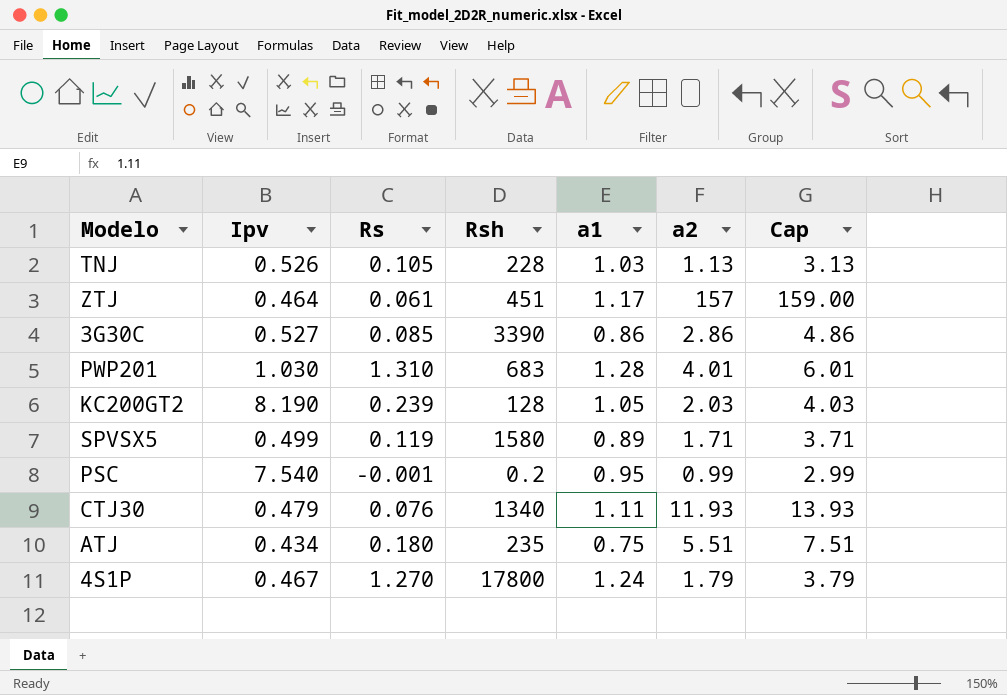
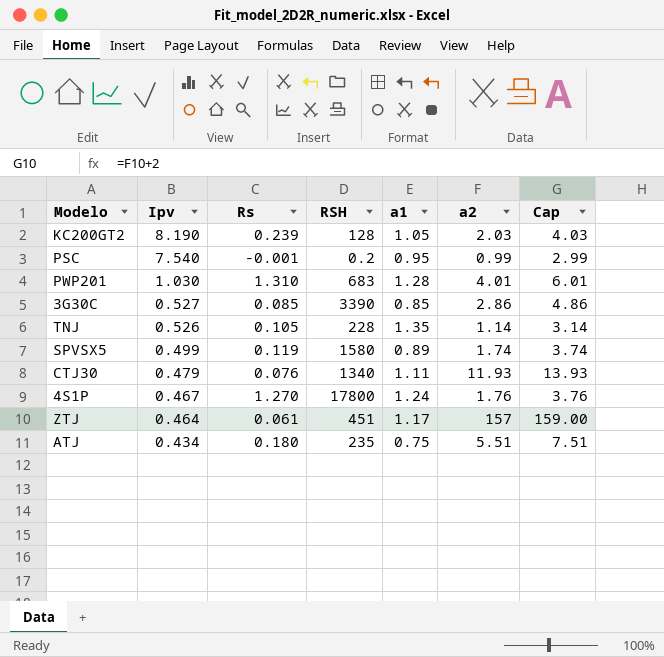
row order: none -> Ipv descending
column name: Rsh -> RSH
3G30C | a1: 0.86 -> 0.85
TNJ | a1: 1.03 -> 1.35
TNJ | a2: 1.13 -> 1.14
TNJ | Cap: 3.13 -> 3.14
SPVSX5 | a2: 1.71 -> 1.74
SPVSX5 | Cap: 3.71 -> 3.74
4S1P | a2: 1.79 -> 1.76
4S1P | Cap: 3.79 -> 3.76

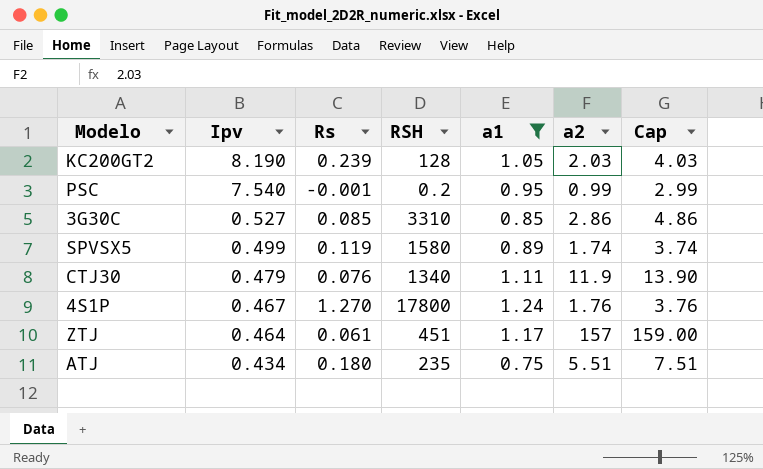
filter: none -> a1 <= 1.24
3G30C | RSH: 3390 -> 3310
CTJ30 | a2: 11.93 -> 11.9
CTJ30 | Cap: 13.93 -> 13.90

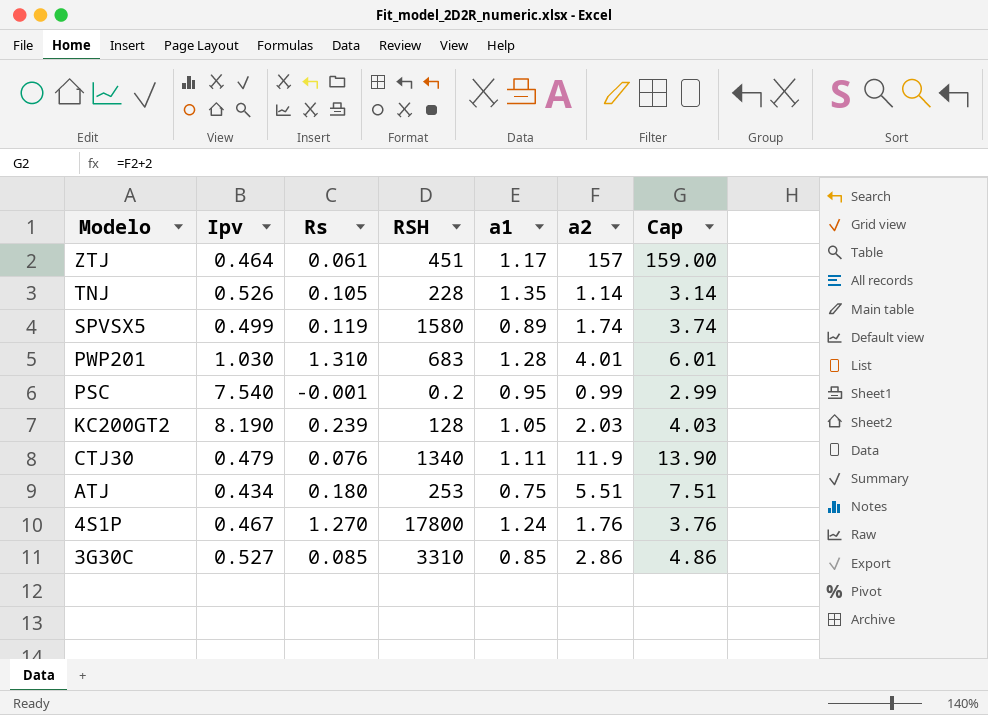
filter: a1 <= 1.24 -> none
row order: Ipv descending -> Modelo descending
ATJ | RSH: 235 -> 253

